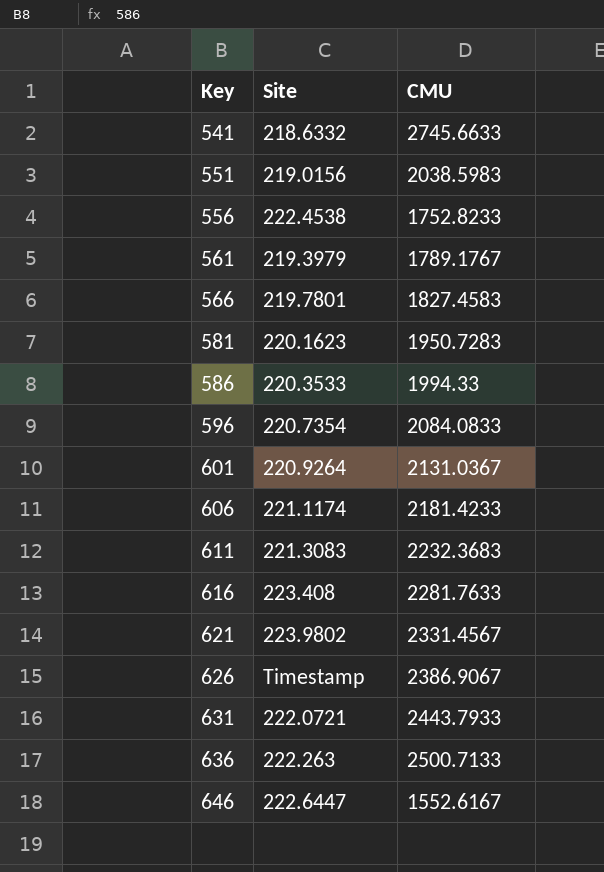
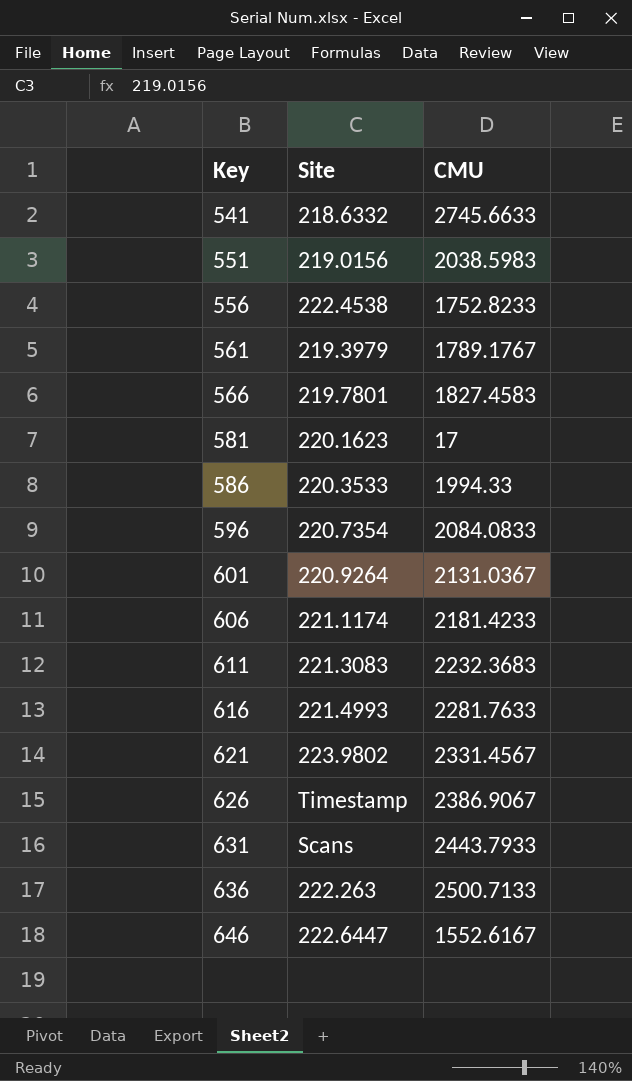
581 | CMU: 1950.7283 -> 17
616 | Site: 223.408 -> 221.4993
631 | Site: 222.0721 -> Scans

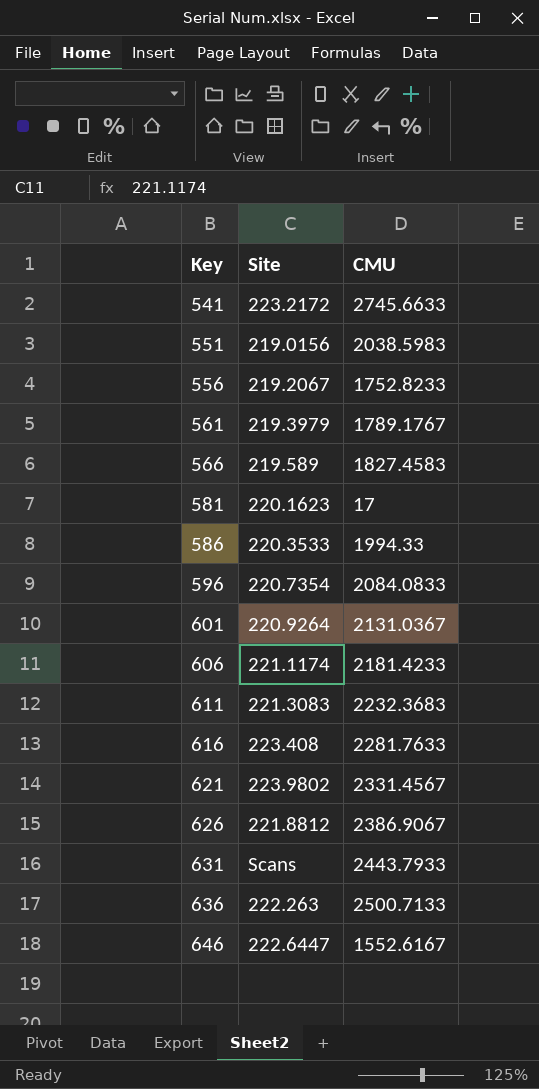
541 | Site: 218.6332 -> 223.2172
556 | Site: 222.4538 -> 219.2067
566 | Site: 219.7801 -> 219.589
616 | Site: 221.4993 -> 223.408
626 | Site: Timestamp -> 221.8812

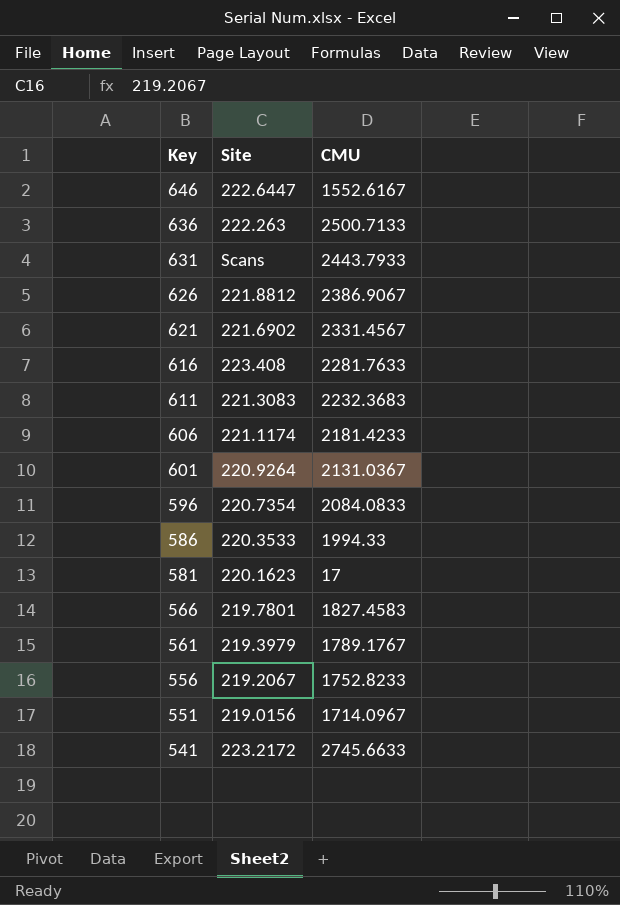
row order: Key ascending -> Key descending
621 | Site: 223.9802 -> 221.6902
566 | Site: 219.589 -> 219.7801
551 | CMU: 2038.5983 -> 1714.0967

